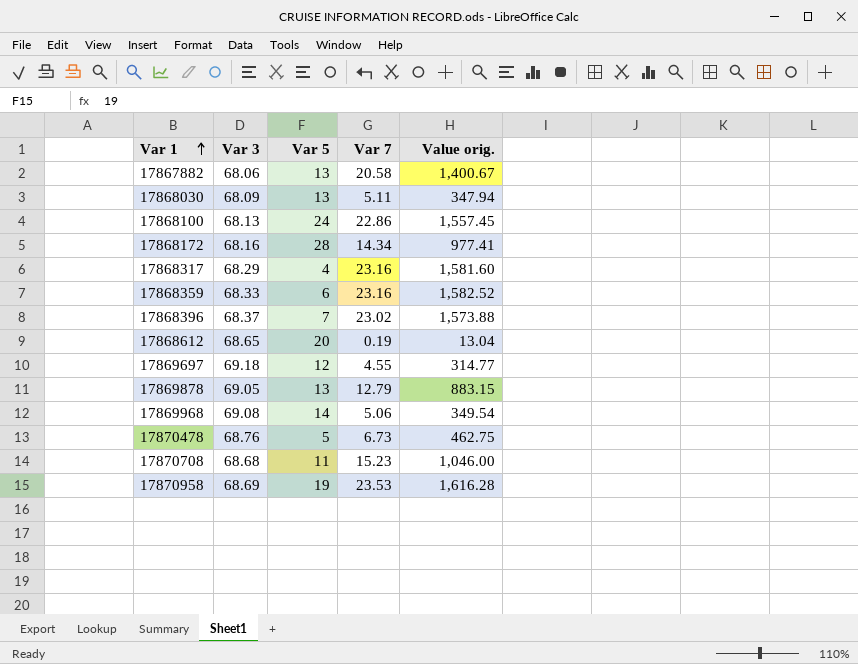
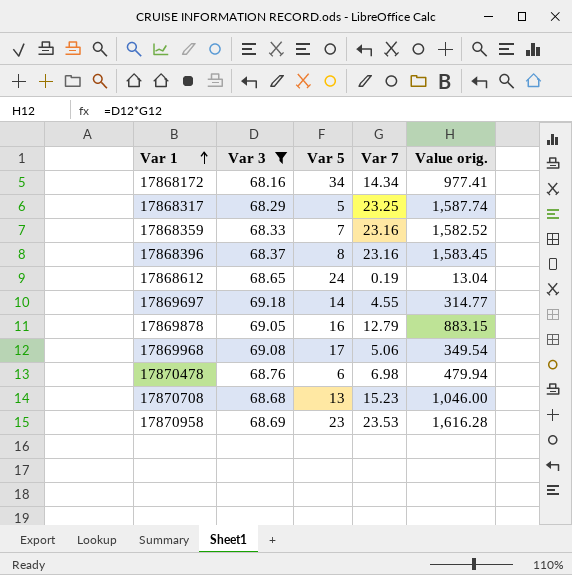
filter: none -> Var 3 >= 68.16
17868172 | Var 5: 28 -> 34
17868317 | Var 5: 4 -> 5
17868317 | Var 7: 23.16 -> 23.25
17868317 | Value orig.: 1,581.60 -> 1,587.74
17868359 | Var 5: 6 -> 7
17868396 | Var 5: 7 -> 8
17868396 | Var 7: 23.02 -> 23.16
17868396 | Value orig.: 1,573.88 -> 1,583.45
17868612 | Var 5: 20 -> 24
17869697 | Var 5: 12 -> 14
17869878 | Var 5: 13 -> 16
17869968 | Var 5: 14 -> 17
17870478 | Var 5: 5 -> 6
17870478 | Var 7: 6.73 -> 6.98
17870478 | Value orig.: 462.75 -> 479.94
17870708 | Var 5: 11 -> 13
17870958 | Var 5: 19 -> 23

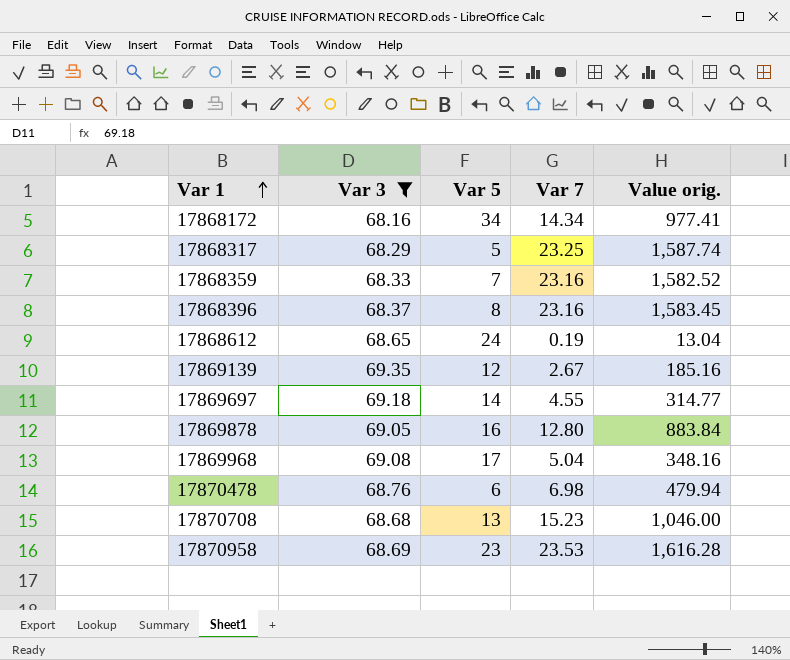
row 17869139: none -> 69.35 | 12 | 2.67 | 185.16
17869878 | Var 7: 12.79 -> 12.80
17869878 | Value orig.: 883.15 -> 883.84
17869968 | Var 7: 5.06 -> 5.04
17869968 | Value orig.: 349.54 -> 348.16

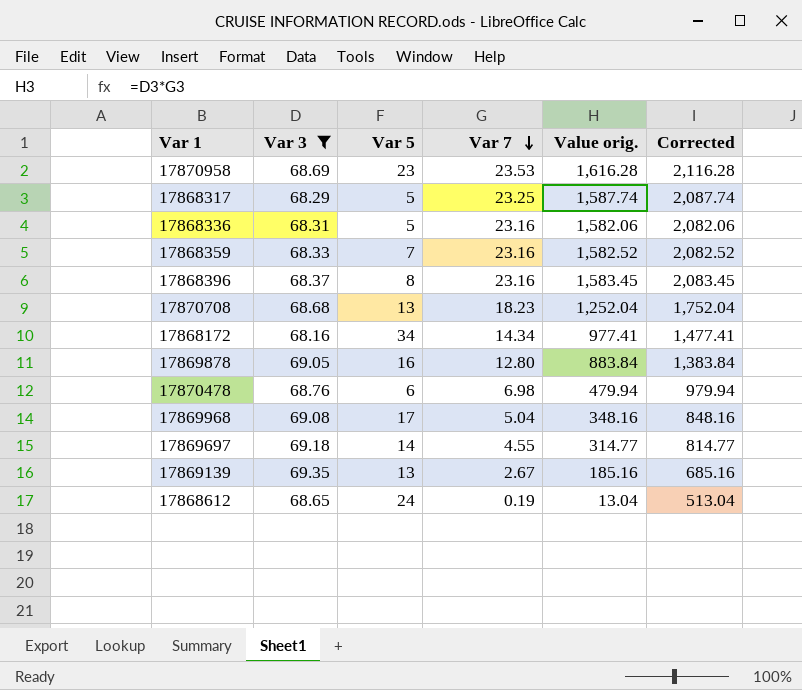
row order: Var 1 ascending -> Var 7 descending
column Corrected | formula: none -> [Value orig.] + 500
row 17868336: none -> 68.31 | 5 | 23.16 | 1,582.06 | 2,082.06
17870708 | Var 7: 15.23 -> 18.23
17870708 | Value orig.: 1,046.00 -> 1,252.04
17869139 | Var 5: 12 -> 13

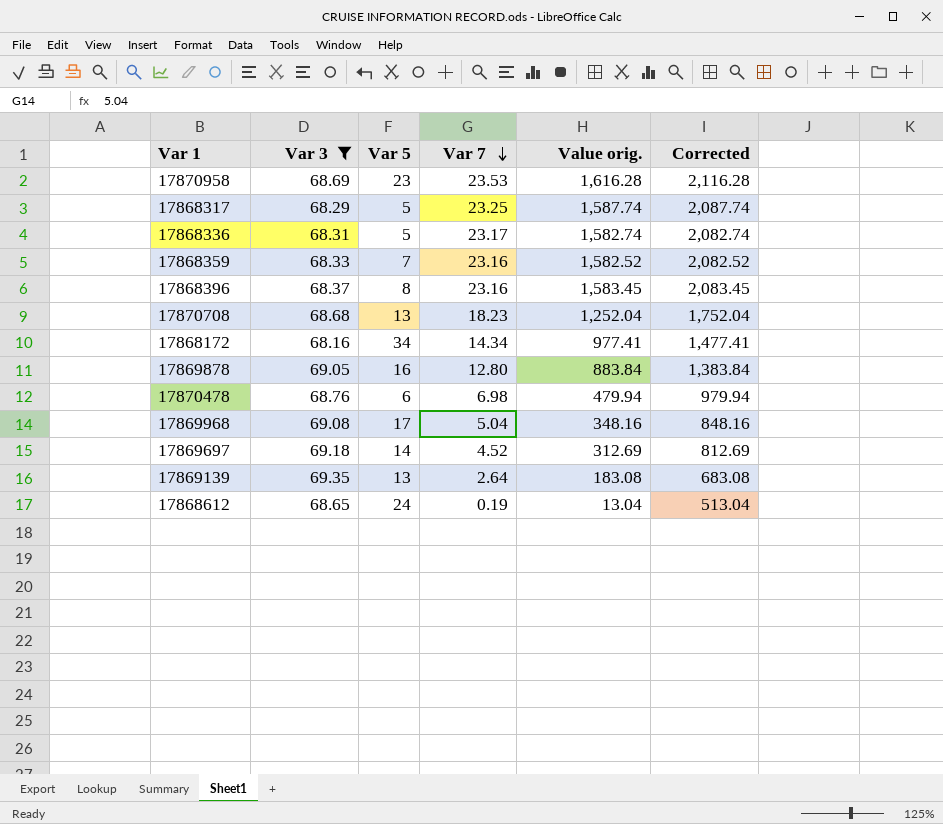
17868336 | Var 7: 23.16 -> 23.17
17868336 | Value orig.: 1,582.06 -> 1,582.74
17868336 | Corrected: 2,082.06 -> 2,082.74
17869697 | Var 7: 4.55 -> 4.52
17869697 | Value orig.: 314.77 -> 312.69
17869697 | Corrected: 814.77 -> 812.69
17869139 | Var 7: 2.67 -> 2.64
17869139 | Value orig.: 185.16 -> 183.08
17869139 | Corrected: 685.16 -> 683.08

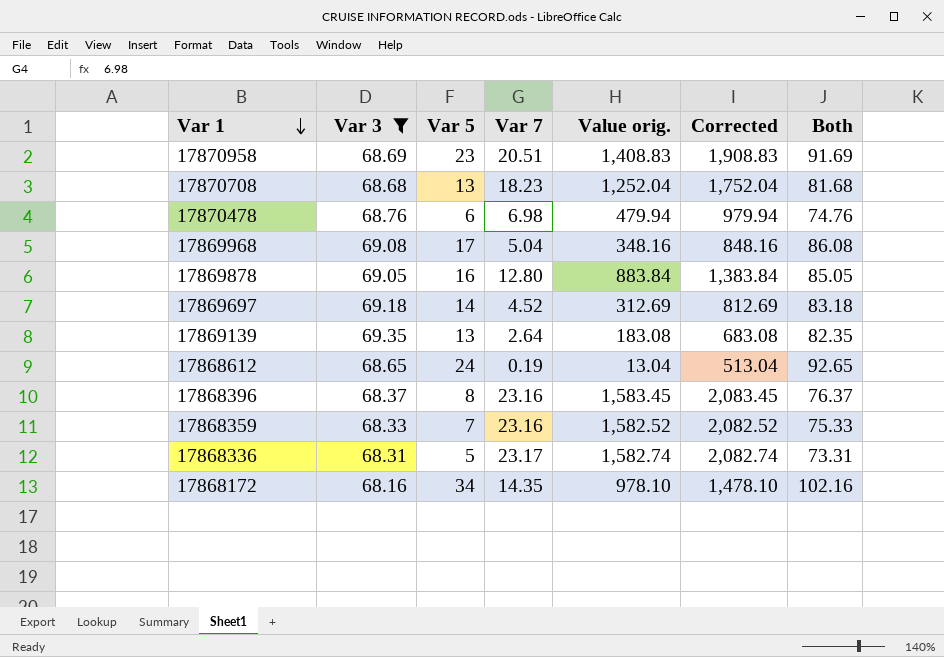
row order: Var 7 descending -> Var 1 descending
column Both | formula: none -> [Var 3] + [Var 5]
row 17868317: 68.29 | 5 | 23.25 | 1,587.74 | 2,087.74 -> none
17870958 | Var 7: 23.53 -> 20.51
17870958 | Value orig.: 1,616.28 -> 1,408.83
17870958 | Corrected: 2,116.28 -> 1,908.83
17868172 | Var 7: 14.34 -> 14.35
17868172 | Value orig.: 977.41 -> 978.10
17868172 | Corrected: 1,477.41 -> 1,478.10

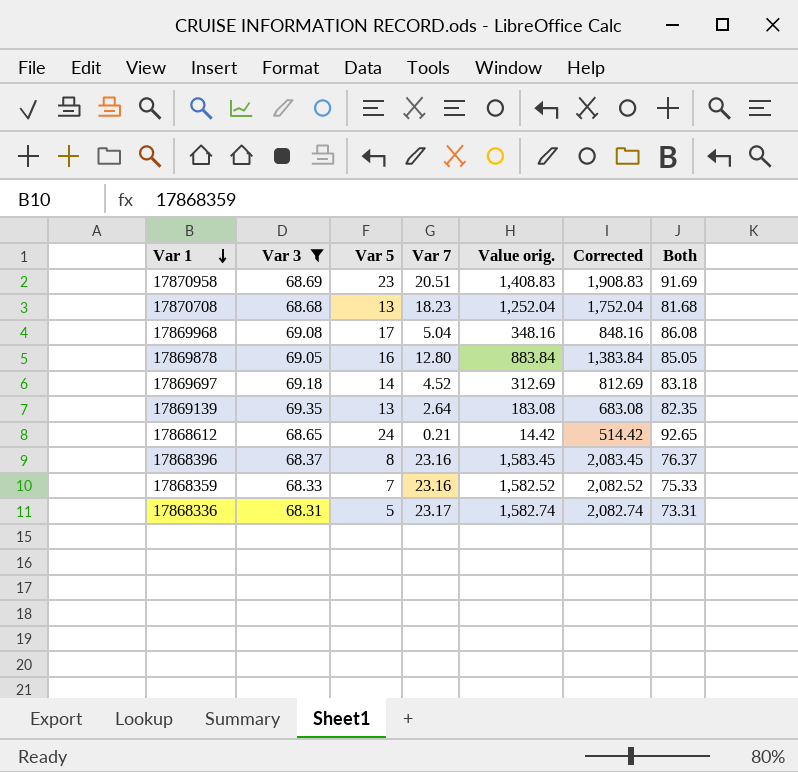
row 17870478: 68.76 | 6 | 6.98 | 479.94 | 979.94 | 74.76 -> none
row 17868172: 68.16 | 34 | 14.35 | 978.10 | 1,478.10 | 102.16 -> none
17868612 | Var 7: 0.19 -> 0.21
17868612 | Value orig.: 13.04 -> 14.42
17868612 | Corrected: 513.04 -> 514.42

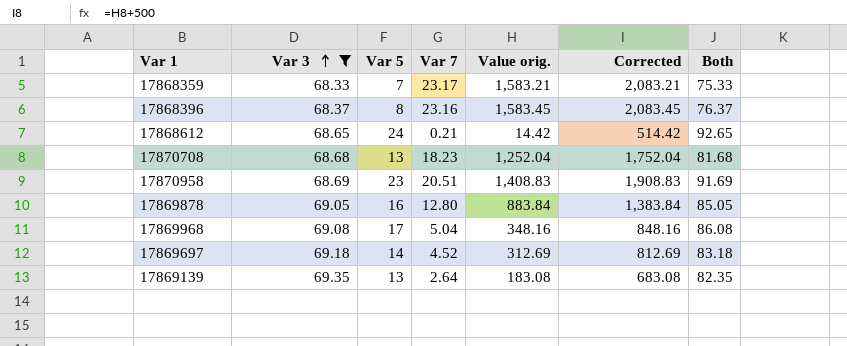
row order: Var 1 descending -> Var 3 ascending
row 17868336: 68.31 | 5 | 23.17 | 1,582.74 | 2,082.74 | 73.31 -> none
17868359 | Var 7: 23.16 -> 23.17
17868359 | Value orig.: 1,582.52 -> 1,583.21
17868359 | Corrected: 2,082.52 -> 2,083.21

